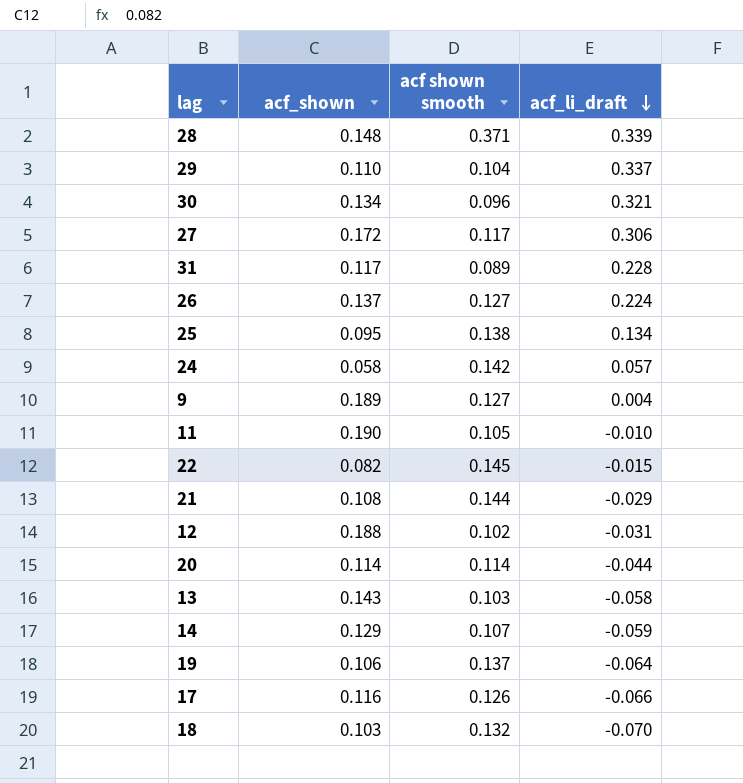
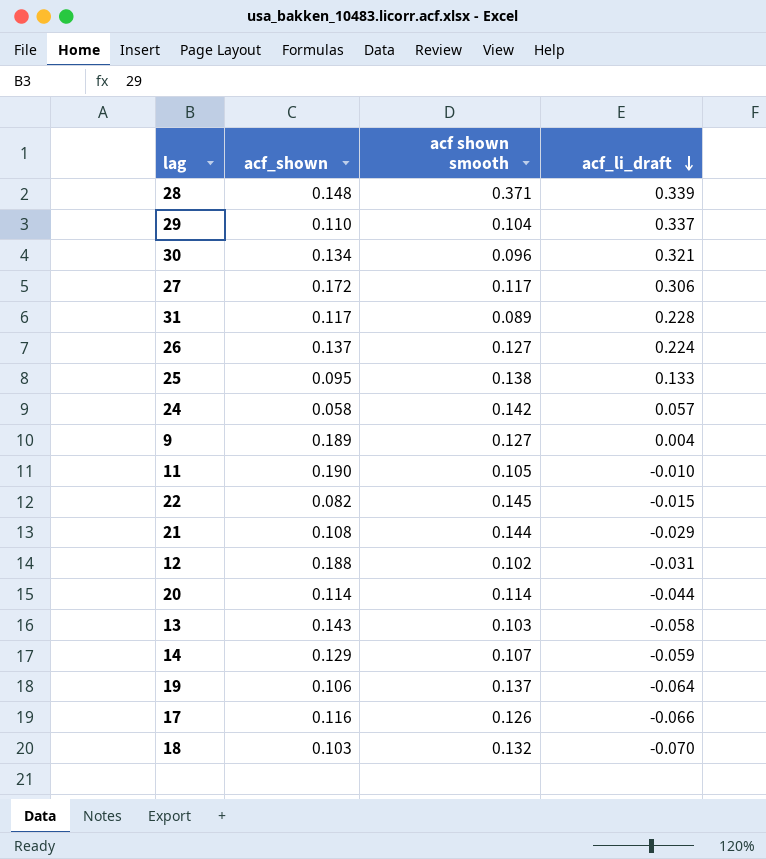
25 | acf_li_draft: 0.134 -> 0.133

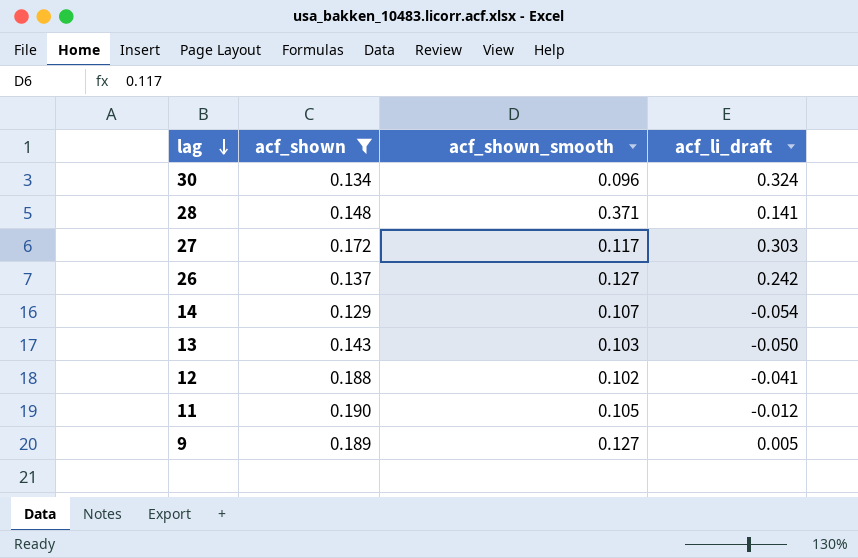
filter: none -> acf_shown >= 0.129
row order: acf_li_draft descending -> lag descending
column name: acf shown smooth -> acf_shown_smooth
30 | acf_li_draft: 0.321 -> 0.324
28 | acf_li_draft: 0.339 -> 0.141
27 | acf_li_draft: 0.306 -> 0.303
26 | acf_li_draft: 0.224 -> 0.242
14 | acf_li_draft: -0.059 -> -0.054
13 | acf_li_draft: -0.058 -> -0.050
12 | acf_li_draft: -0.031 -> -0.041
11 | acf_li_draft: -0.010 -> -0.012
9 | acf_li_draft: 0.004 -> 0.005

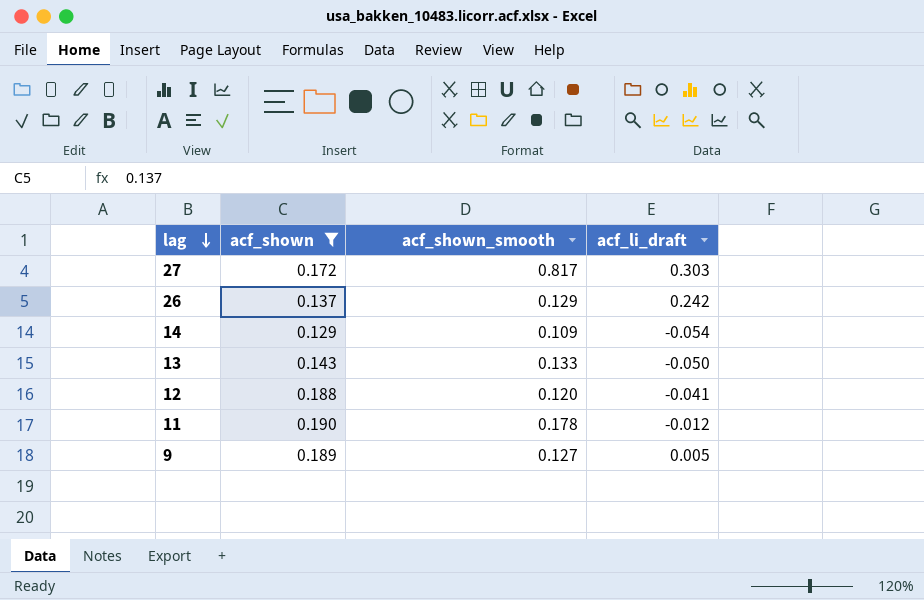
row 30: 0.134 | 0.096 | 0.324 -> none
row 28: 0.148 | 0.371 | 0.141 -> none
27 | acf_shown_smooth: 0.117 -> 0.817
26 | acf_shown_smooth: 0.127 -> 0.129
14 | acf_shown_smooth: 0.107 -> 0.109
13 | acf_shown_smooth: 0.103 -> 0.133
12 | acf_shown_smooth: 0.102 -> 0.120
11 | acf_shown_smooth: 0.105 -> 0.178

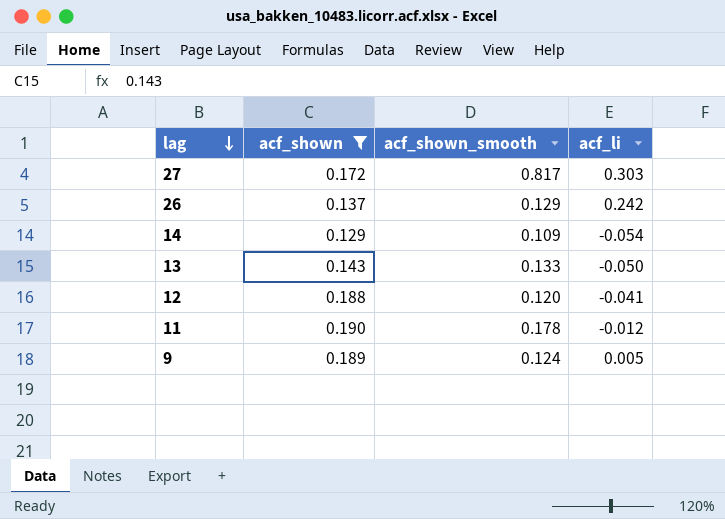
column name: acf_li_draft -> acf_li
9 | acf_shown_smooth: 0.127 -> 0.124

